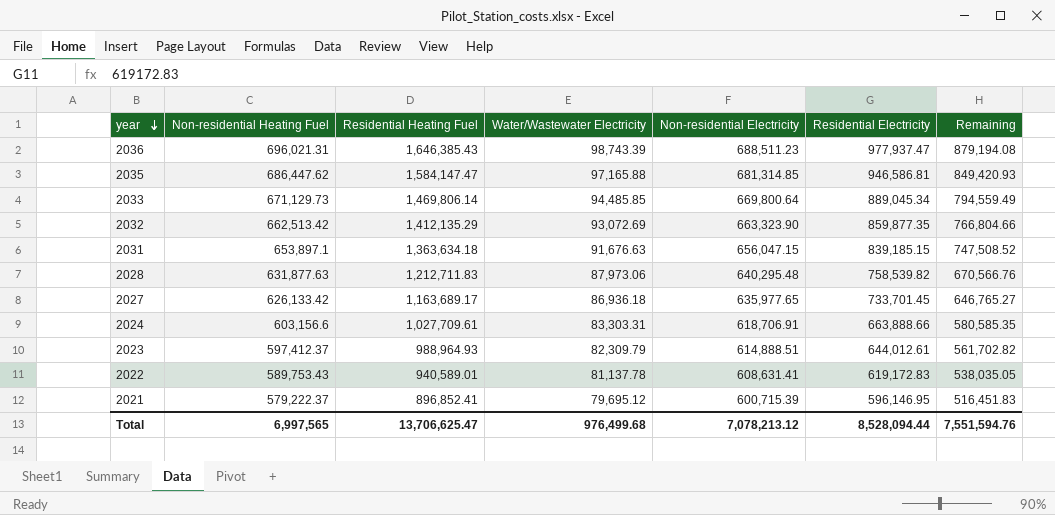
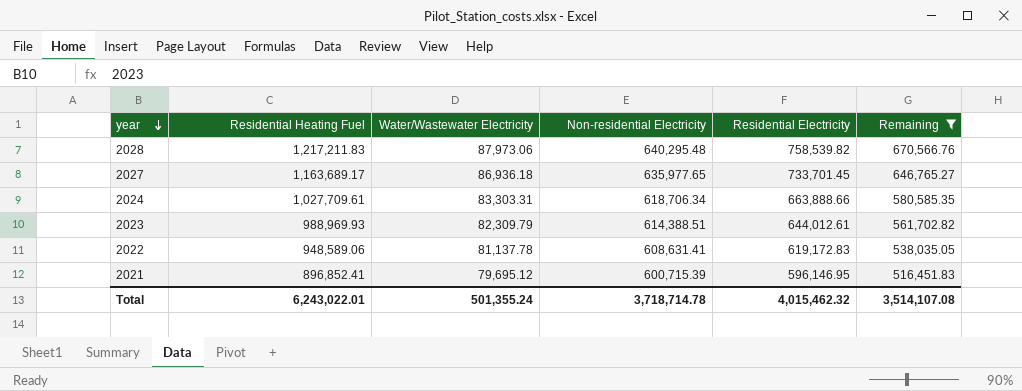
filter: none -> Remaining <= 670,566.76
column Non-residential Heating Fuel | position: 2 -> none
2028 | Residential Heating Fuel: 1,212,711.83 -> 1,217,211.83
2024 | Non-residential Electricity: 618,706.91 -> 618,706.34
2023 | Residential Heating Fuel: 988,964.93 -> 988,969.93
2023 | Non-residential Electricity: 614,888.51 -> 614,388.51
2022 | Residential Heating Fuel: 940,589.01 -> 948,589.06
Total | Residential Heating Fuel: 13,706,625.47 -> 6,243,022.01
Total | Water/Wastewater Electricity: 976,499.68 -> 501,355.24
Total | Non-residential Electricity: 7,078,213.12 -> 3,718,714.78
Total | Residential Electricity: 8,528,094.44 -> 4,015,462.32
Total | Remaining: 7,551,594.76 -> 3,514,107.08

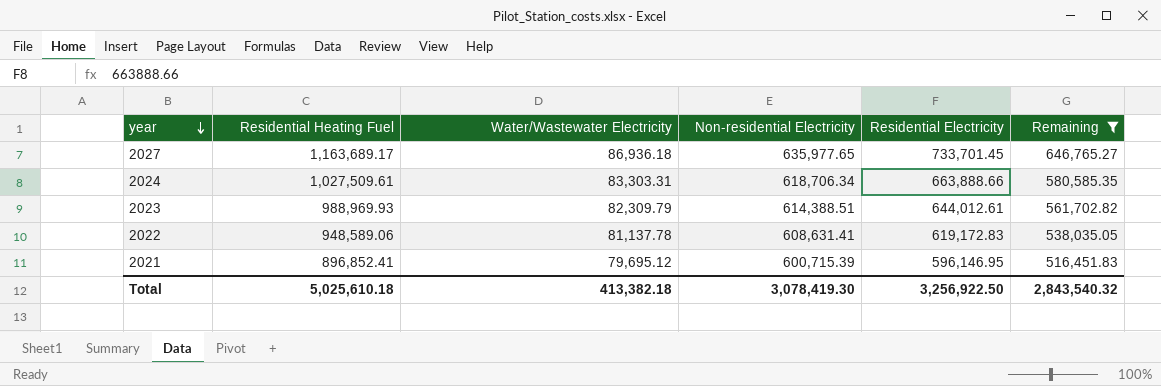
row 2028: 1,217,211.83 | 87,973.06 | 640,295.48 | 758,539.82 | 670,566.76 -> none
2024 | Residential Heating Fuel: 1,027,709.61 -> 1,027,509.61
Total | Residential Heating Fuel: 6,243,022.01 -> 5,025,610.18
Total | Water/Wastewater Electricity: 501,355.24 -> 413,382.18
Total | Non-residential Electricity: 3,718,714.78 -> 3,078,419.30
Total | Residential Electricity: 4,015,462.32 -> 3,256,922.50
Total | Remaining: 3,514,107.08 -> 2,843,540.32

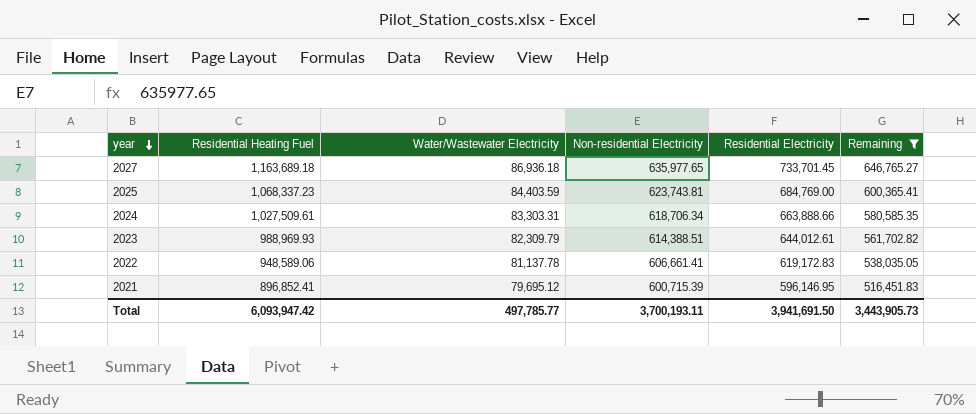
2027 | Residential Heating Fuel: 1,163,689.17 -> 1,163,689.18
row 2025: none -> 1,068,337.23 | 84,403.59 | 623,743.81 | 684,769.00 | 600,365.41
2022 | Non-residential Electricity: 608,631.41 -> 606,661.41
Total | Residential Heating Fuel: 5,025,610.18 -> 6,093,947.42
Total | Water/Wastewater Electricity: 413,382.18 -> 497,785.77
Total | Non-residential Electricity: 3,078,419.30 -> 3,700,193.11
Total | Residential Electricity: 3,256,922.50 -> 3,941,691.50
Total | Remaining: 2,843,540.32 -> 3,443,905.73

